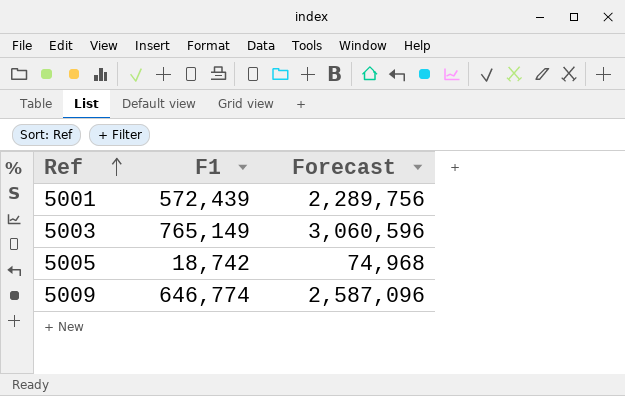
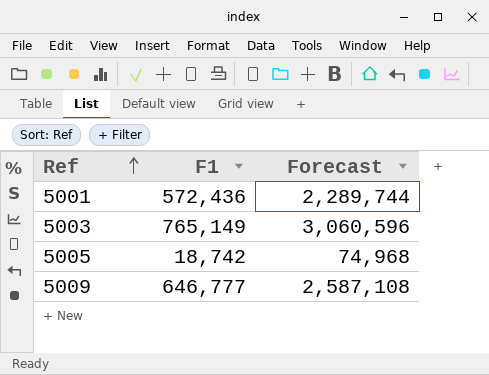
5001 | F1: 572,439 -> 572,436
5001 | Forecast: 2,289,756 -> 2,289,744
5009 | F1: 646,774 -> 646,777
5009 | Forecast: 2,587,096 -> 2,587,108

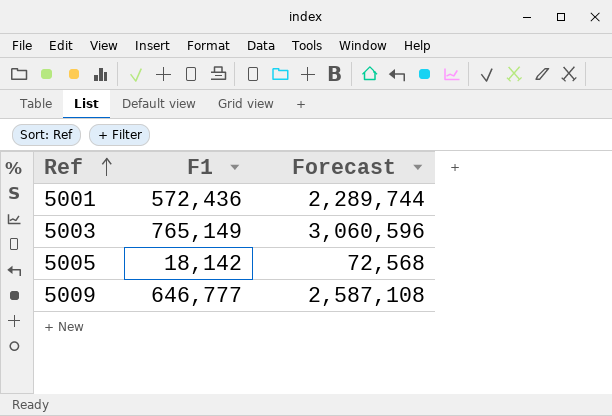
5005 | F1: 18,742 -> 18,142
5005 | Forecast: 74,968 -> 72,568

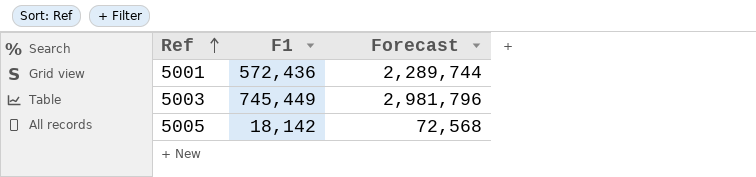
row 5009: 646,777 | 2,587,108 -> none
5003 | F1: 765,149 -> 745,449
5003 | Forecast: 3,060,596 -> 2,981,796

